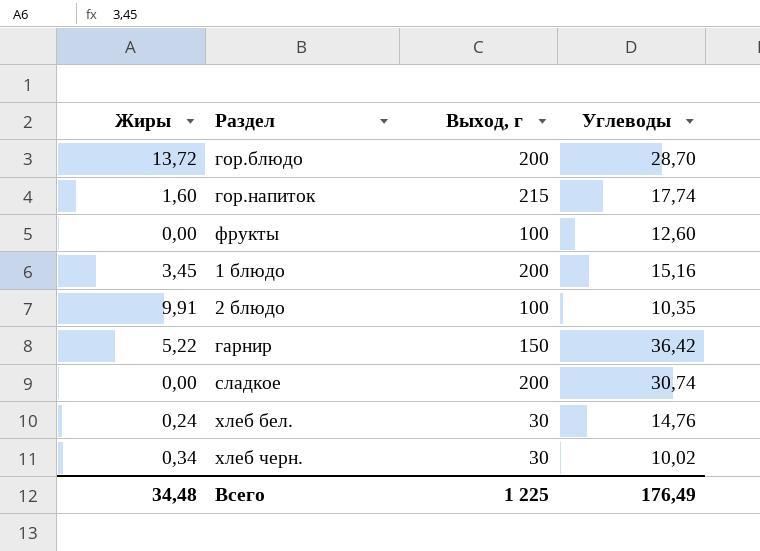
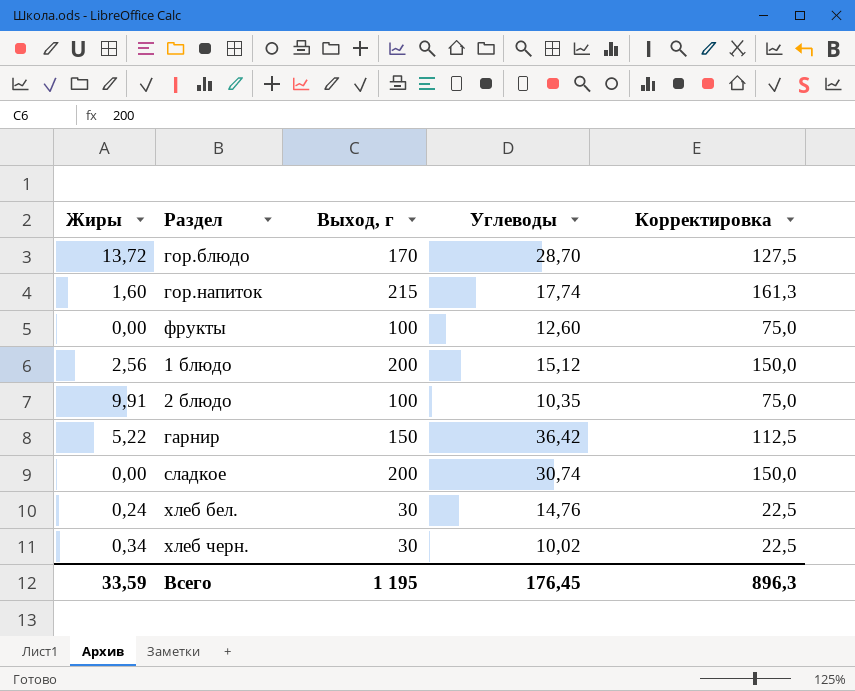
column Корректировка | formula: none -> [Выход, г] * 0,75
гор.блюдо | Выход, г: 200 -> 170
1 блюдо | Жиры: 3,45 -> 2,56
1 блюдо | Углеводы: 15,16 -> 15,12
Всего | Жиры: 34,48 -> 33,59
Всего | Выход, г: 1 225 -> 1 195
Всего | Углеводы: 176,49 -> 176,45

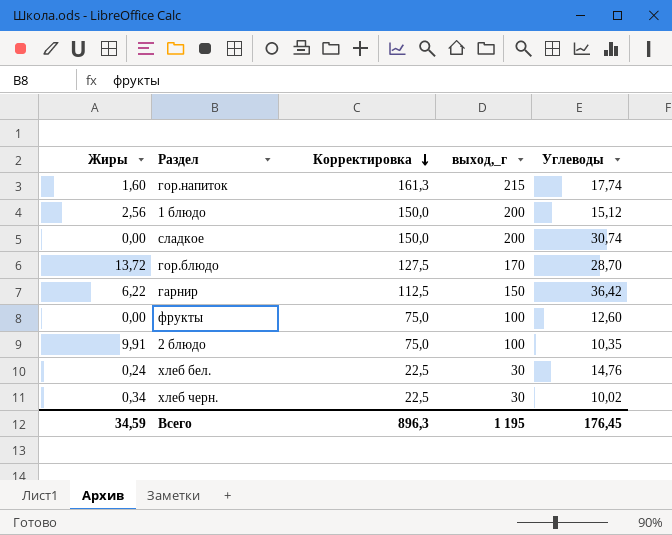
row order: none -> Корректировка descending
column Корректировка | position: 5 -> 3
column name: Выход, г -> выход,_г
гарнир | Жиры: 5,22 -> 6,22
Всего | Жиры: 33,59 -> 34,59

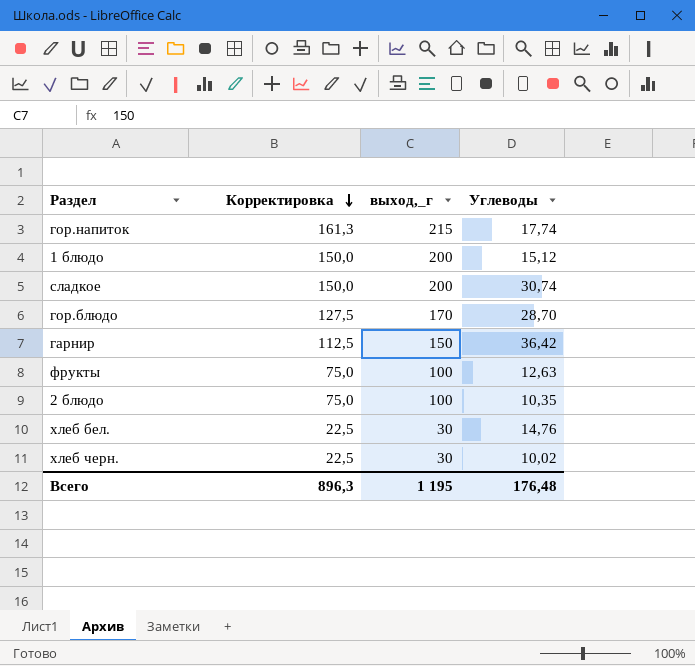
column Жиры | position: 1 -> none
фрукты | Углеводы: 12,60 -> 12,63
Всего | Углеводы: 176,45 -> 176,48

